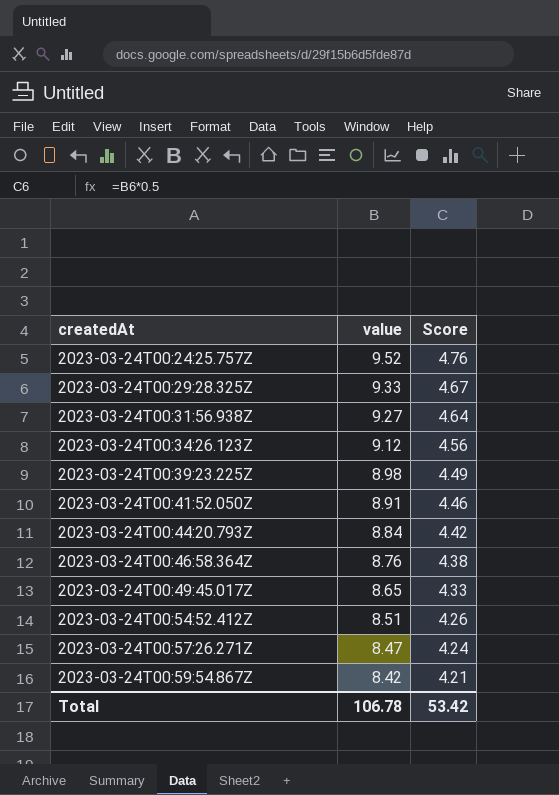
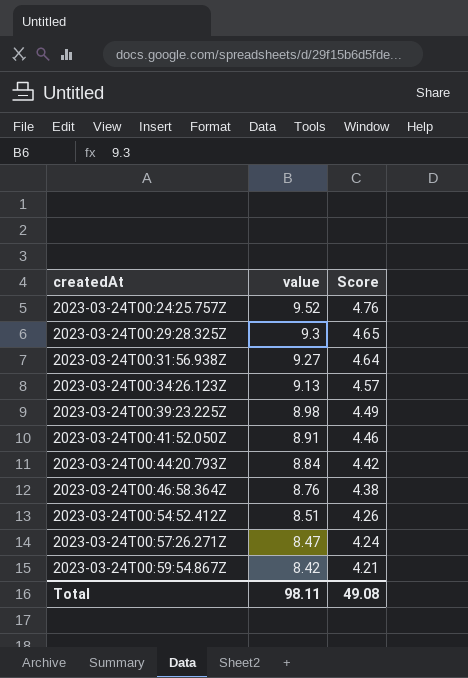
row 2023-03-24T00:49:45.017Z: 8.65 | 4.33 -> none
2023-03-24T00:29:28.325Z | value: 9.33 -> 9.3
2023-03-24T00:29:28.325Z | Score: 4.67 -> 4.65
2023-03-24T00:34:26.123Z | value: 9.12 -> 9.13
2023-03-24T00:34:26.123Z | Score: 4.56 -> 4.57
Total | value: 106.78 -> 98.11
Total | Score: 53.42 -> 49.08

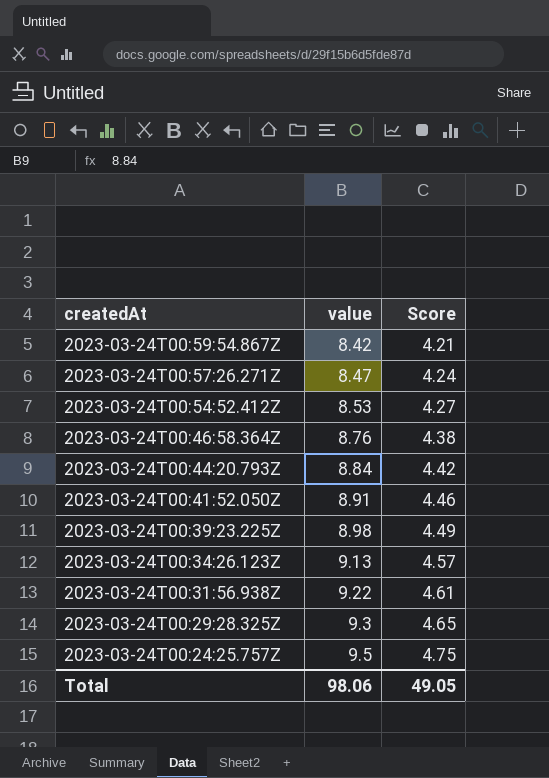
row order: createdAt ascending -> createdAt descending
2023-03-24T00:54:52.412Z | value: 8.51 -> 8.53
2023-03-24T00:54:52.412Z | Score: 4.26 -> 4.27
2023-03-24T00:31:56.938Z | value: 9.27 -> 9.22
2023-03-24T00:31:56.938Z | Score: 4.64 -> 4.61
2023-03-24T00:24:25.757Z | value: 9.52 -> 9.5
2023-03-24T00:24:25.757Z | Score: 4.76 -> 4.75
Total | value: 98.11 -> 98.06
Total | Score: 49.08 -> 49.05

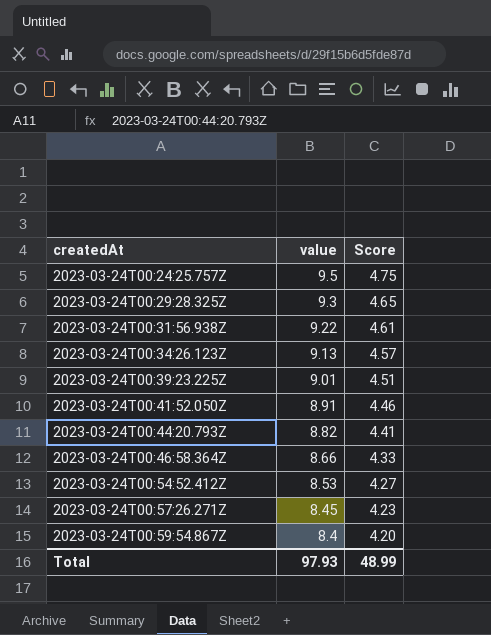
row order: createdAt descending -> createdAt ascending
2023-03-24T00:39:23.225Z | value: 8.98 -> 9.01
2023-03-24T00:39:23.225Z | Score: 4.49 -> 4.51
2023-03-24T00:44:20.793Z | value: 8.84 -> 8.82
2023-03-24T00:44:20.793Z | Score: 4.42 -> 4.41
2023-03-24T00:46:58.364Z | value: 8.76 -> 8.66
2023-03-24T00:46:58.364Z | Score: 4.38 -> 4.33
2023-03-24T00:57:26.271Z | value: 8.47 -> 8.45
2023-03-24T00:57:26.271Z | Score: 4.24 -> 4.23
2023-03-24T00:59:54.867Z | value: 8.42 -> 8.4
2023-03-24T00:59:54.867Z | Score: 4.21 -> 4.20
Total | value: 98.06 -> 97.93
Total | Score: 49.05 -> 48.99

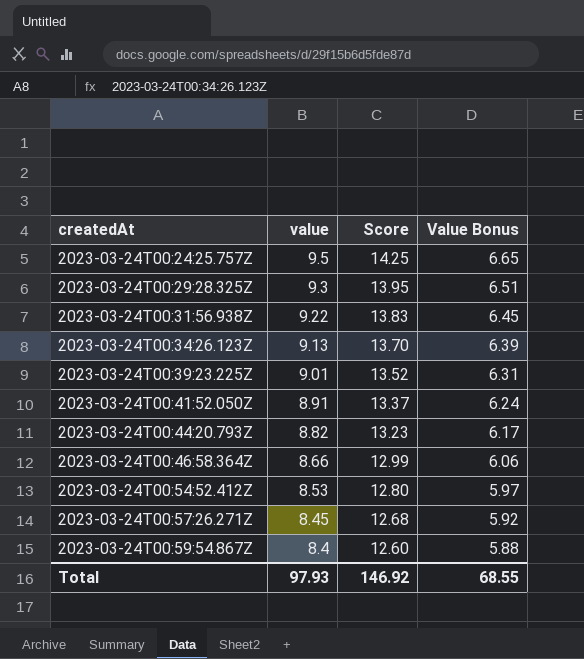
column Score | formula: [value] * 0.5 -> [value] * 1.5
column Value Bonus | formula: none -> [value] * 0.7
Total | Score: 48.99 -> 146.92

